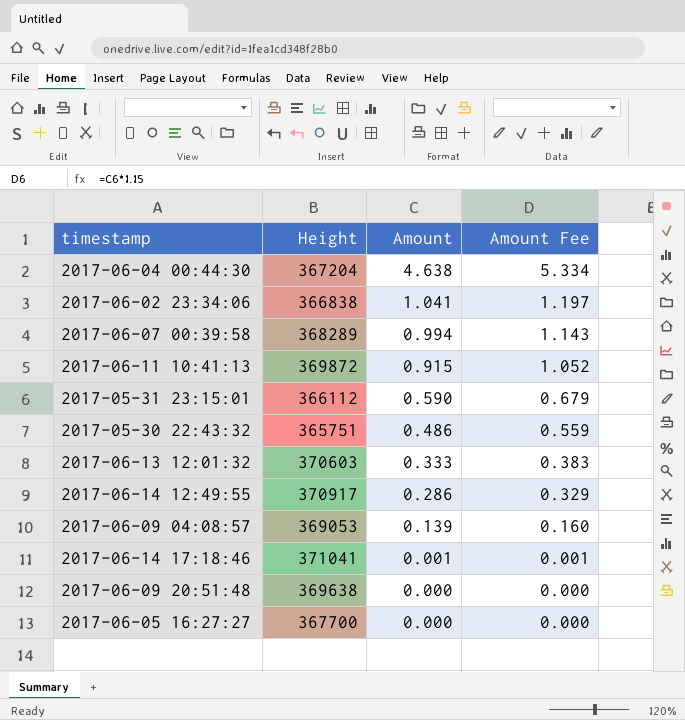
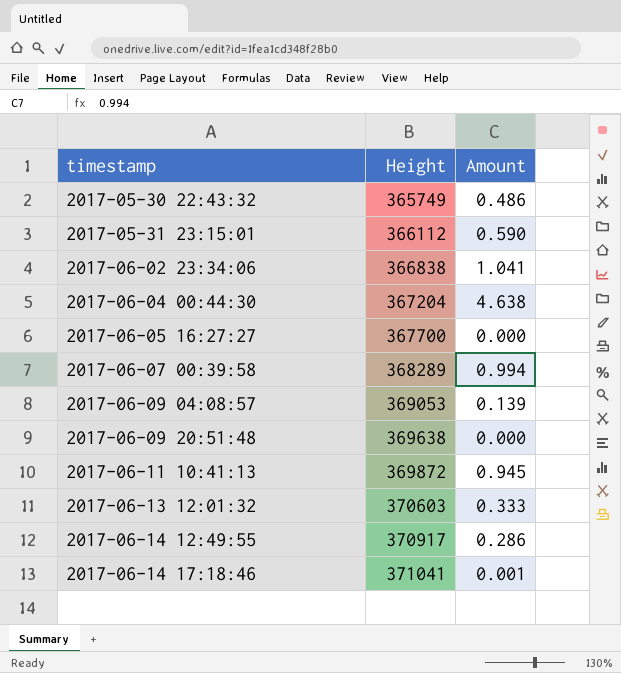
row order: Amount descending -> timestamp ascending
column Amount Fee | formula: [Amount] * 1.15 -> none
2017-05-30 22:43:32 | Height: 365751 -> 365749
2017-06-11 10:41:13 | Amount: 0.915 -> 0.945

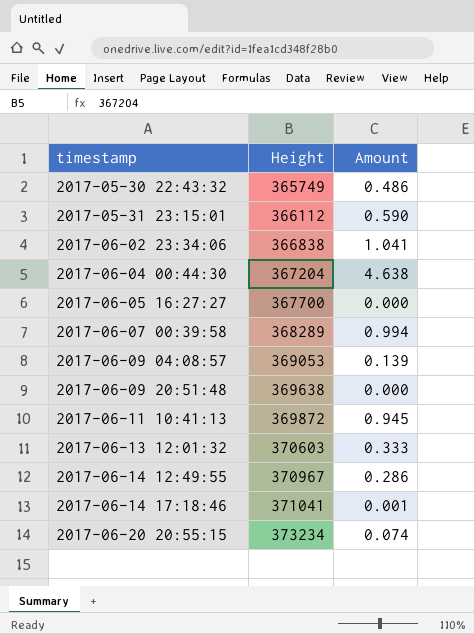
2017-06-14 12:49:55 | Height: 370917 -> 370967
row 2017-06-20 20:55:15: none -> 373234 | 0.074

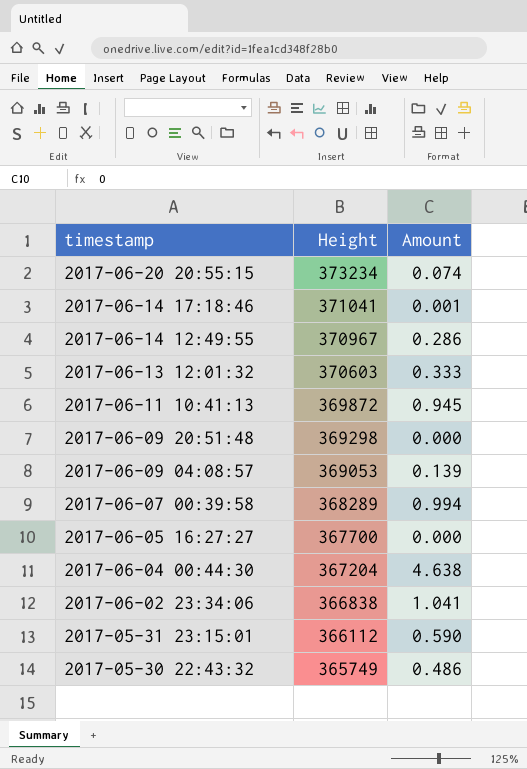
row order: timestamp ascending -> timestamp descending
2017-06-09 20:51:48 | Height: 369638 -> 369298

